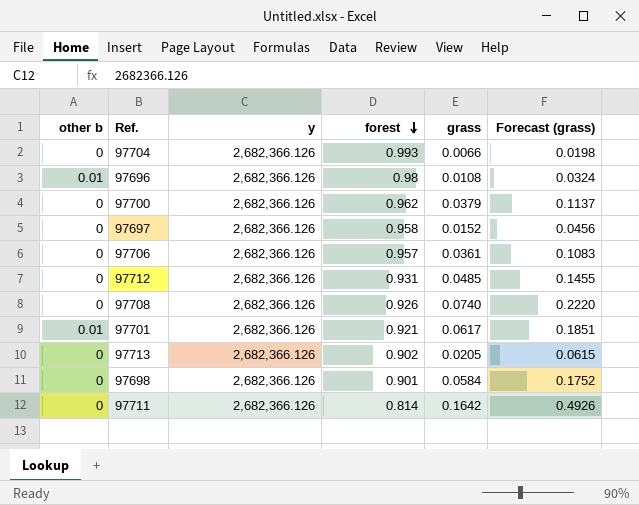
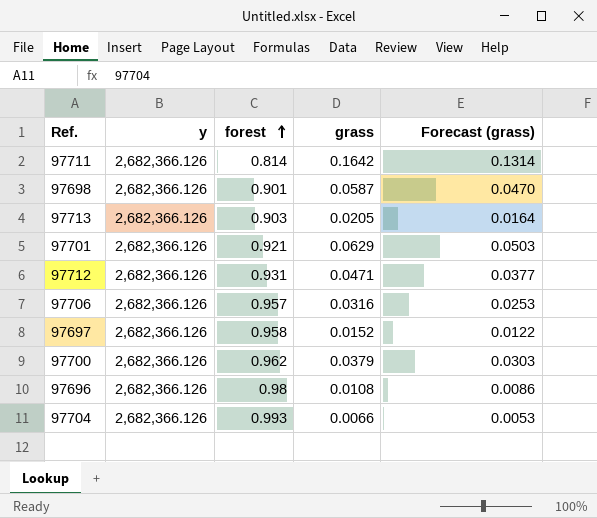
row order: forest descending -> forest ascending
column other b | position: 1 -> none
column Forecast (grass) | formula: [grass] * 3 -> [grass] * 0.8
row 97708: 0 | 2,682,366.126 | 0.926 | 0.0740 | 0.2220 -> none
97698 | grass: 0.0584 -> 0.0587
97713 | forest: 0.902 -> 0.903
97701 | grass: 0.0617 -> 0.0629
97712 | grass: 0.0485 -> 0.0471
97706 | grass: 0.0361 -> 0.0316

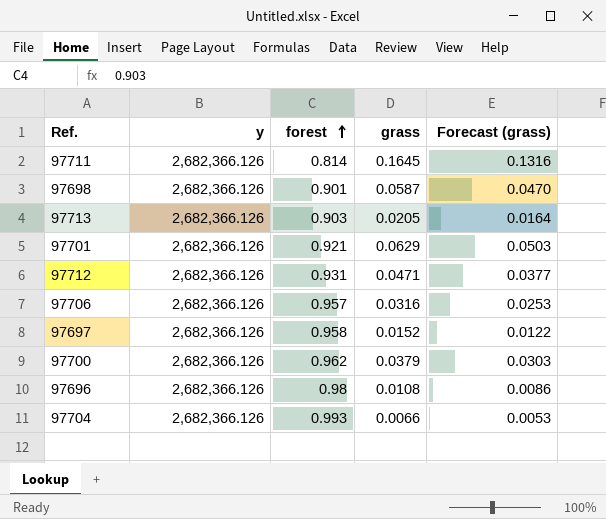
97711 | grass: 0.1642 -> 0.1645
97711 | Forecast (grass): 0.1314 -> 0.1316

